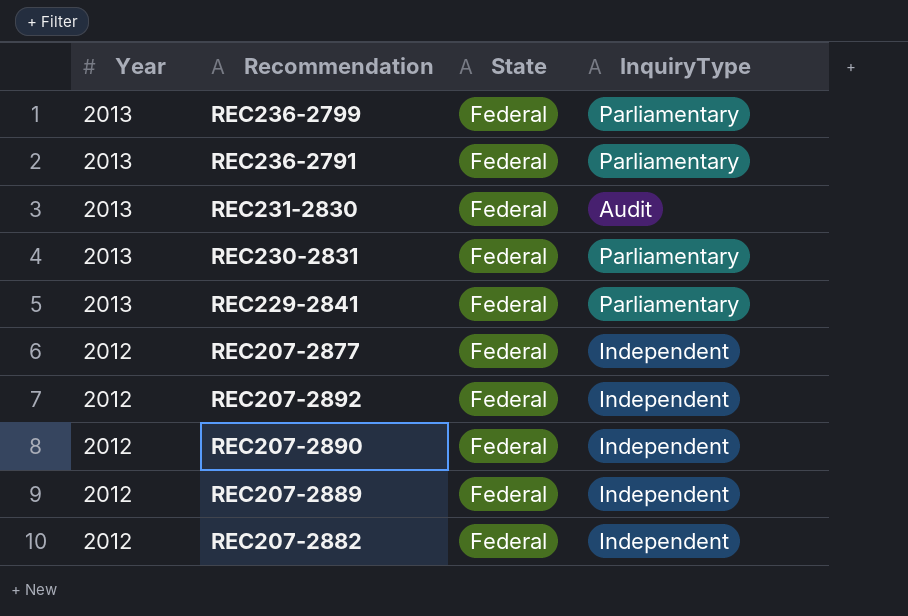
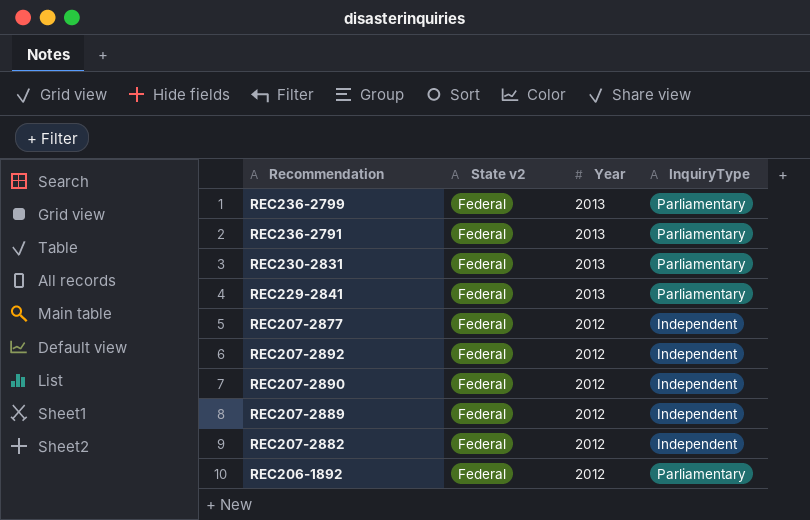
column name: State -> State v2
column Year | position: 1 -> 3
row REC231-2830: 2013 | Federal | Audit -> none
row REC206-1892: none -> Federal | 2012 | Parliamentary

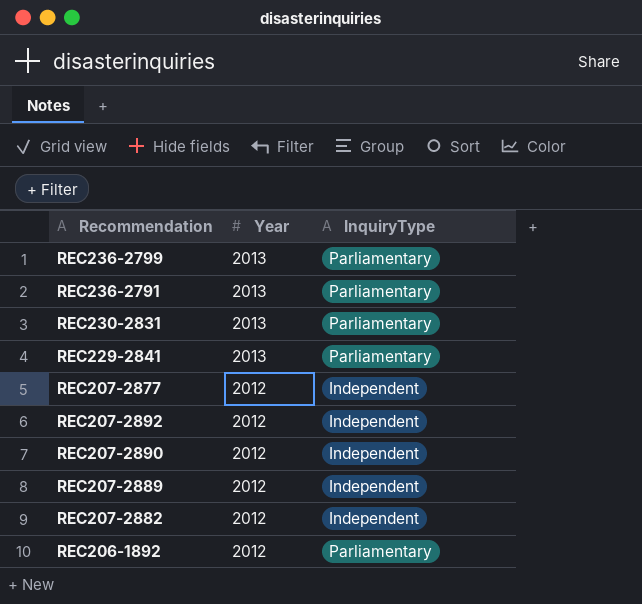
column State v2 | position: 2 -> none

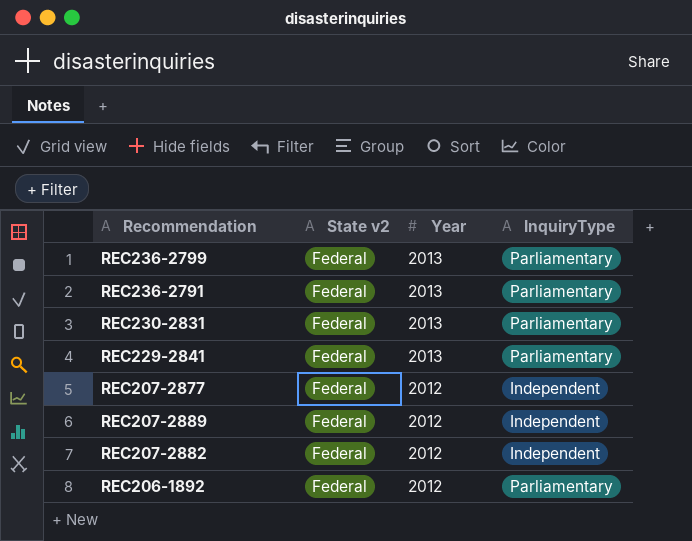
column State v2 | position: none -> 2
row REC207-2892: 2012 | Independent -> none
row REC207-2890: 2012 | Independent -> none

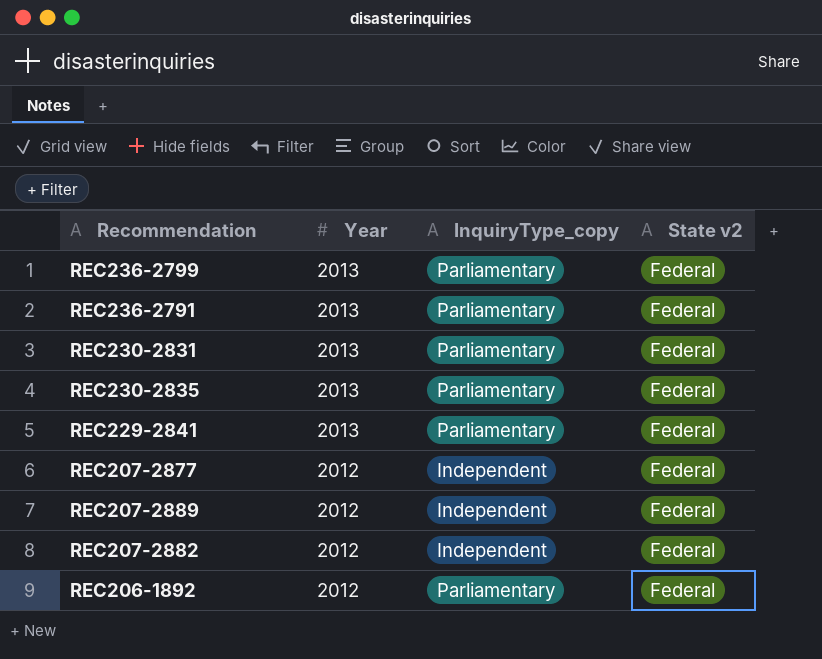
column name: InquiryType -> InquiryType_copy
column State v2 | position: 2 -> 4
row REC230-2835: none -> 2013 | Parliamentary | Federal

